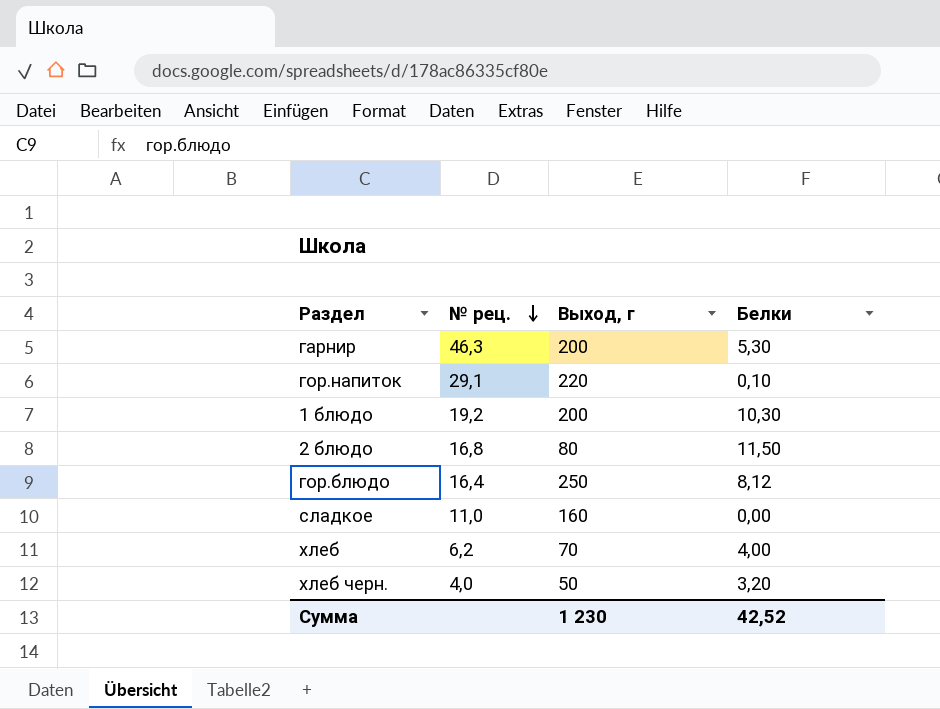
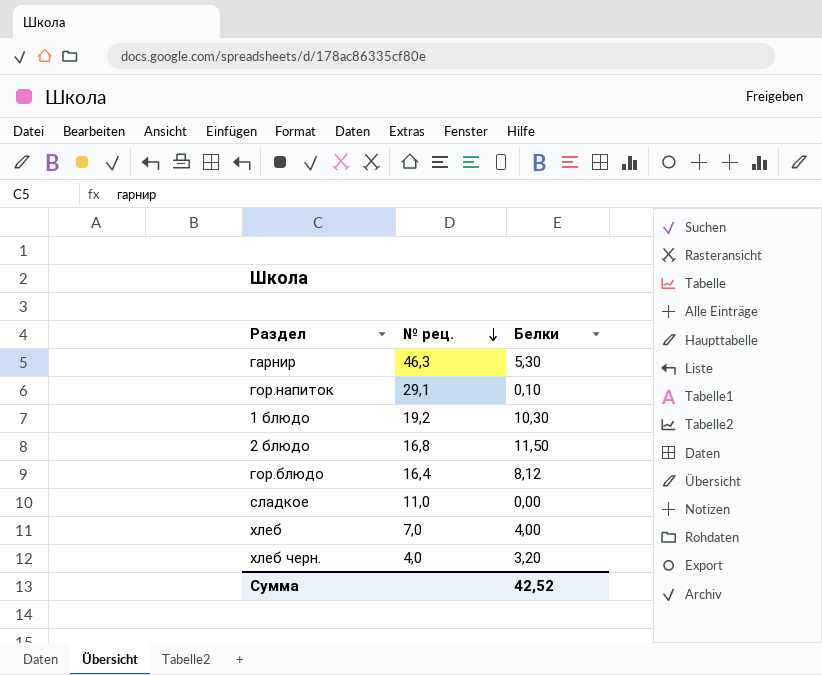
column Выход, г | position: 3 -> none
хлеб | № рец.: 6,2 -> 7,0

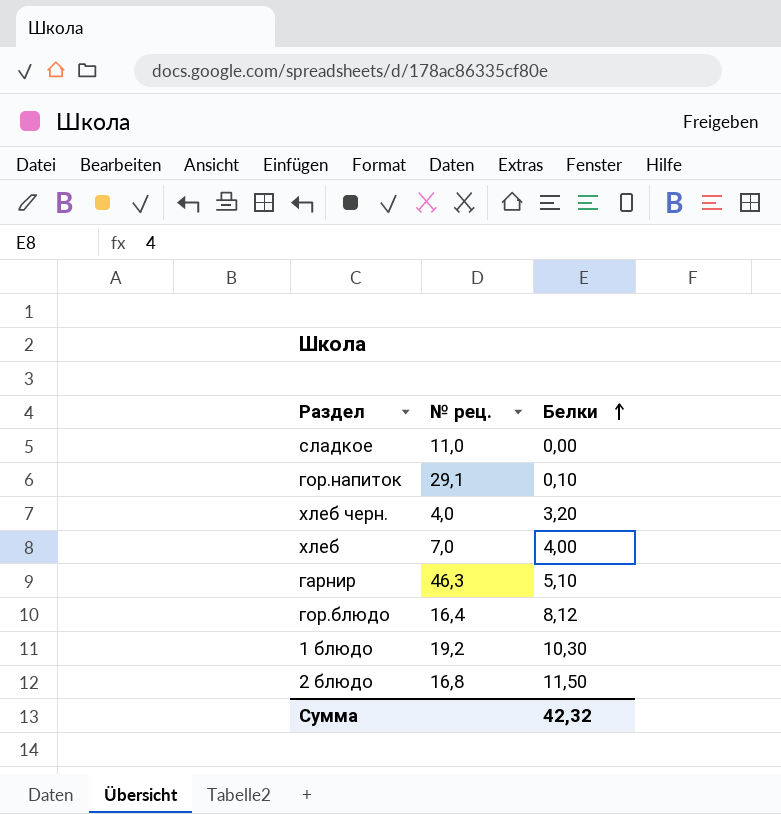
row order: № рец. descending -> Белки ascending
гарнир | Белки: 5,30 -> 5,10
Сумма | Белки: 42,52 -> 42,32

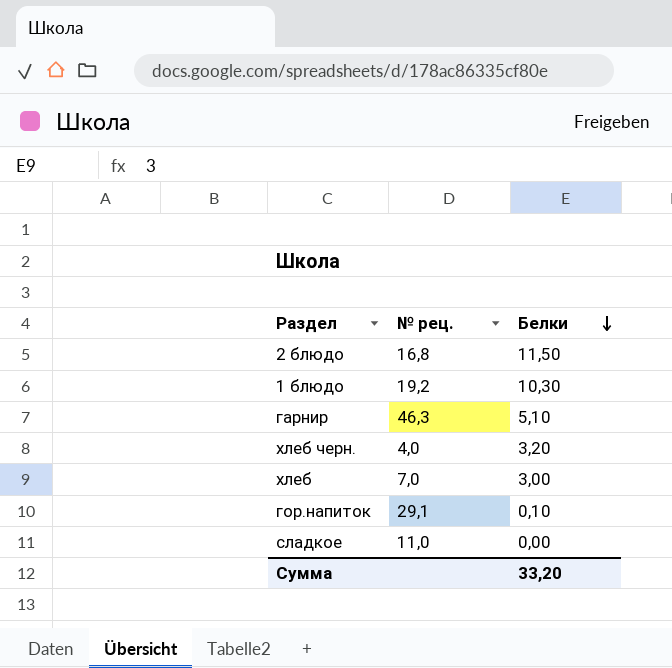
row order: Белки ascending -> Белки descending
row гор.блюдо: 16,4 | 8,12 -> none
хлеб | Белки: 4,00 -> 3,00
Сумма | Белки: 42,32 -> 33,20

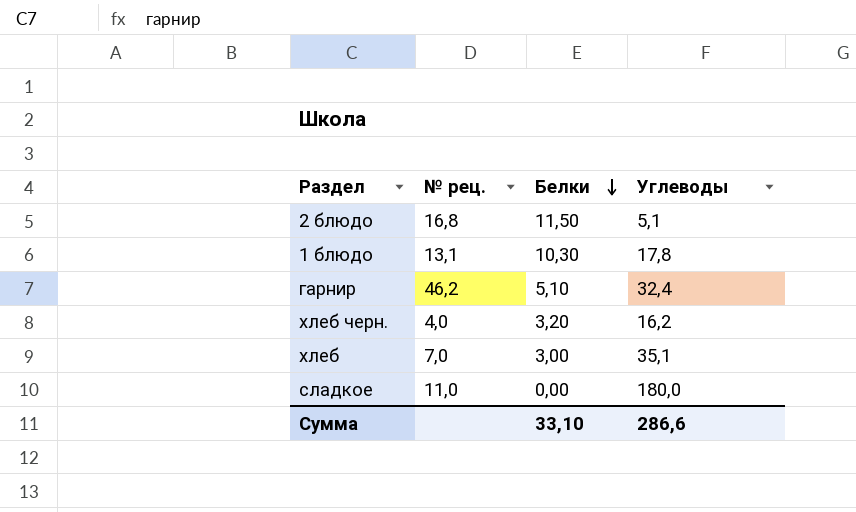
column Углеводы | position: none -> 4
row гор.напиток: 29,1 | 0,10 -> none
1 блюдо | № рец.: 19,2 -> 13,1
гарнир | № рец.: 46,3 -> 46,2
Сумма | Белки: 33,20 -> 33,10

